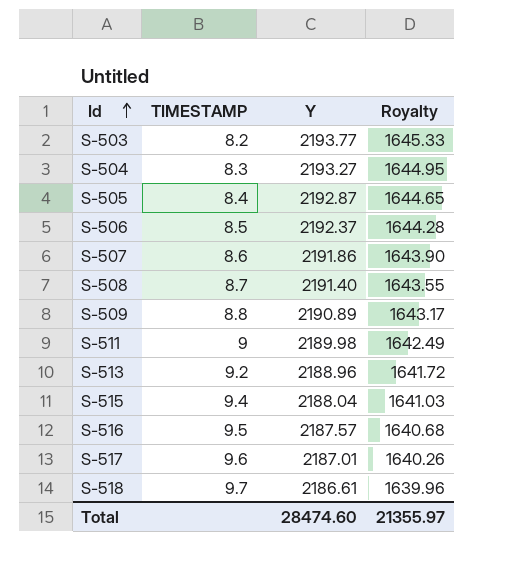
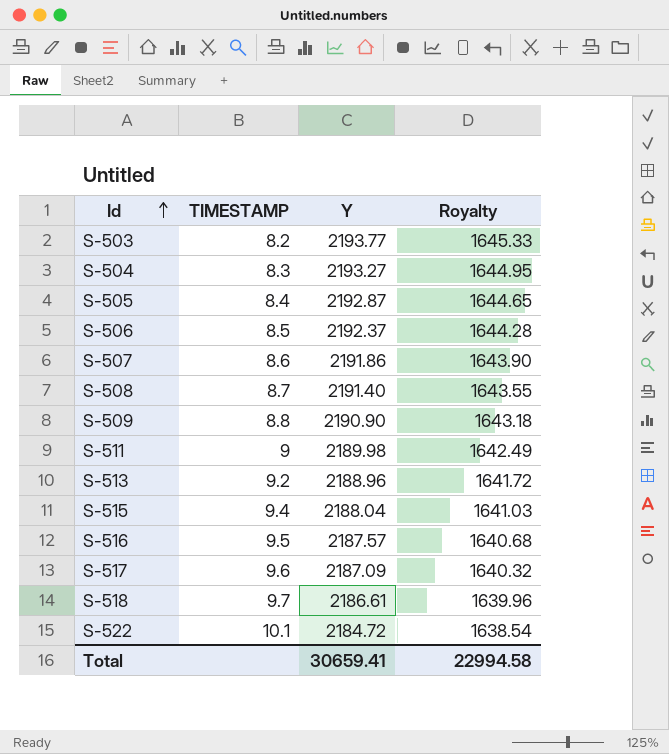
S-509 | Y: 2190.89 -> 2190.90
S-509 | Royalty: 1643.17 -> 1643.18
S-517 | Y: 2187.01 -> 2187.09
S-517 | Royalty: 1640.26 -> 1640.32
row S-522: none -> 10.1 | 2184.72 | 1638.54
Total | Y: 28474.60 -> 30659.41
Total | Royalty: 21355.97 -> 22994.58

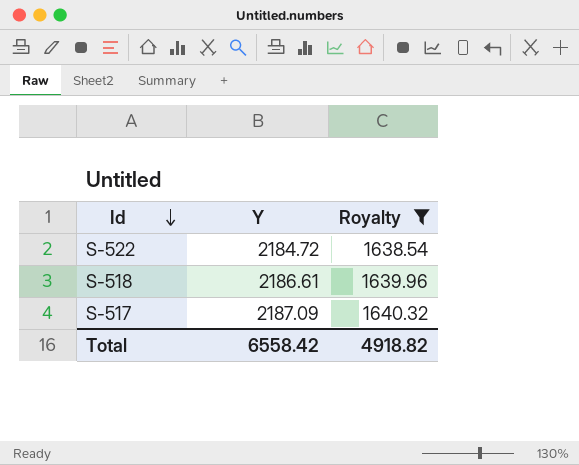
filter: none -> Royalty <= 1640.32
row order: Id ascending -> Id descending
column TIMESTAMP | position: 2 -> none
Total | Y: 30659.41 -> 6558.42
Total | Royalty: 22994.58 -> 4918.82

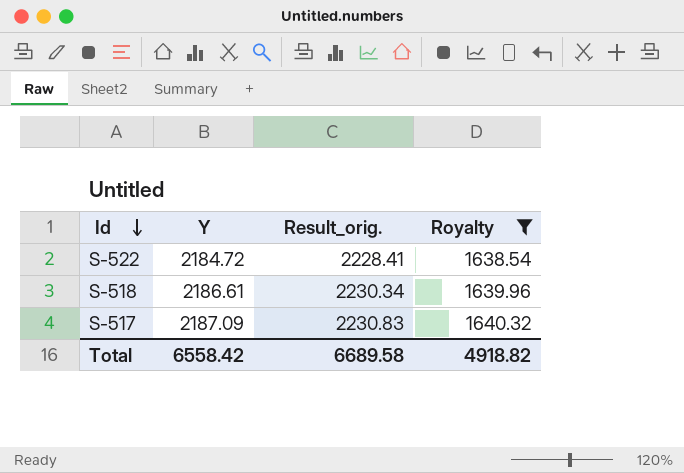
column Result_orig. | formula: none -> [Y] * 1.02

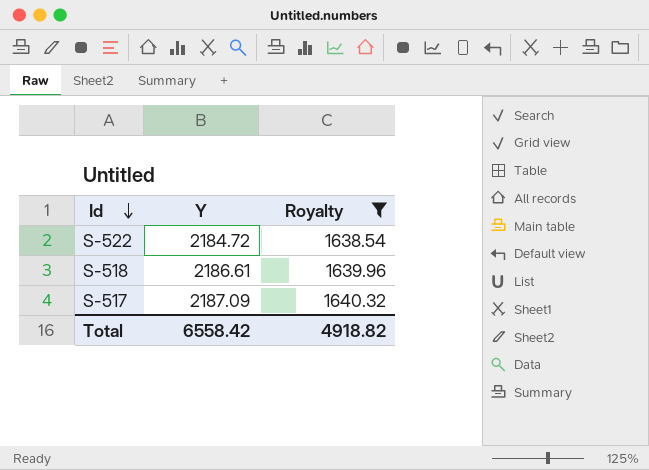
column Result_orig. | formula: [Y] * 1.02 -> none

